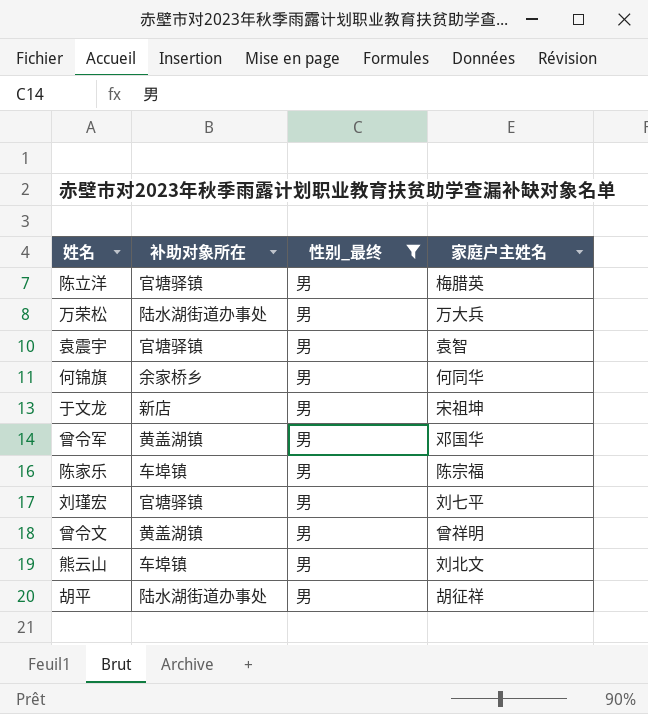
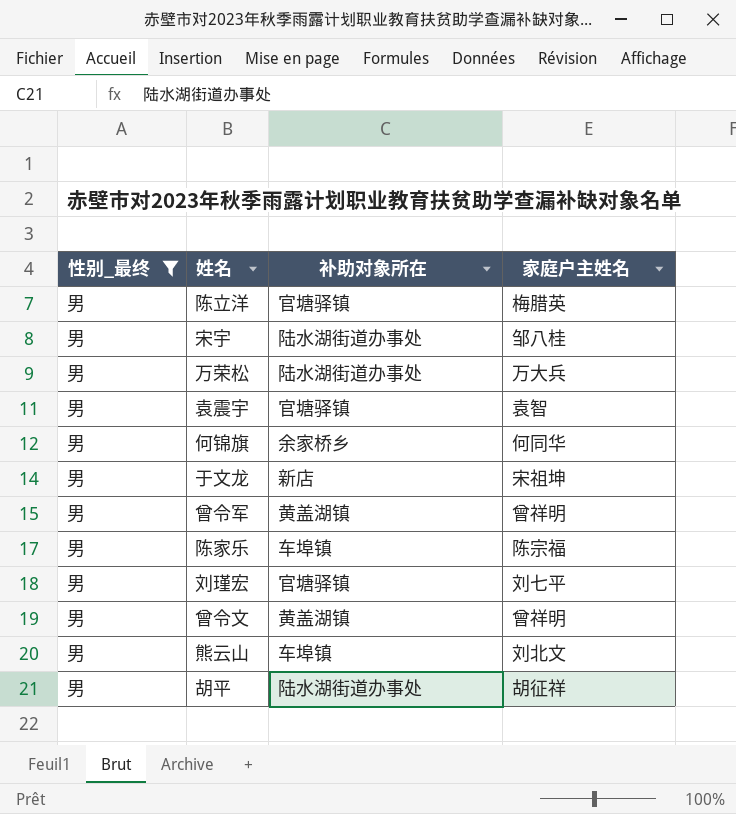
column 性别_最终 | position: 3 -> 1
row 宋宇: none -> 男 | 陆水湖街道办事处 | 邹八桂
曾令军 | 家庭户主姓名: 邓国华 -> 曾祥明

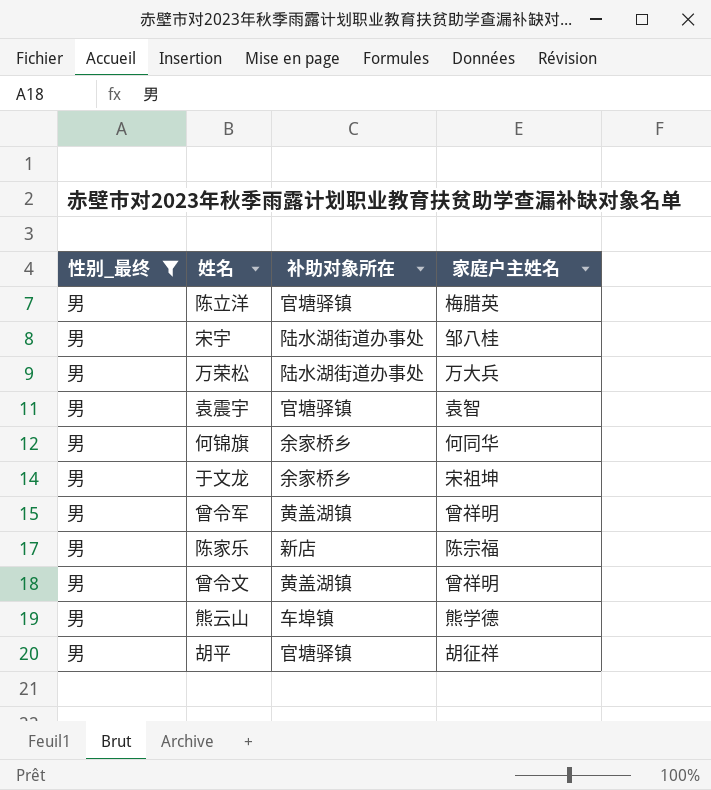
row 刘瑾宏: 男 | 官塘驿镇 | 刘七平 -> none
于文龙 | 补助对象所在: 新店 -> 余家桥乡
陈家乐 | 补助对象所在: 车埠镇 -> 新店
熊云山 | 家庭户主姓名: 刘北文 -> 熊学德
胡平 | 补助对象所在: 陆水湖街道办事处 -> 官塘驿镇

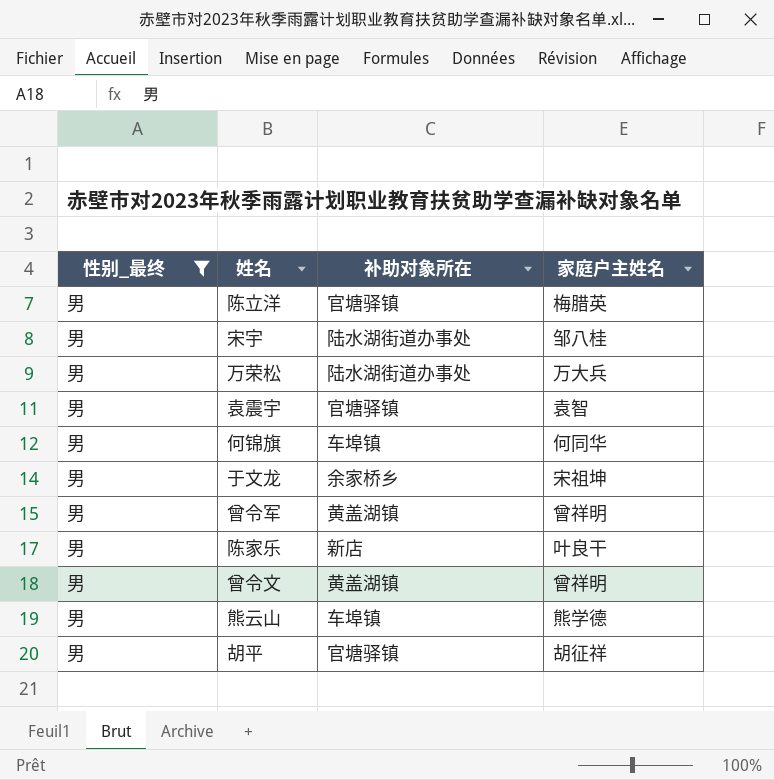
何锦旗 | 补助对象所在: 余家桥乡 -> 车埠镇
陈家乐 | 家庭户主姓名: 陈宗福 -> 叶良干

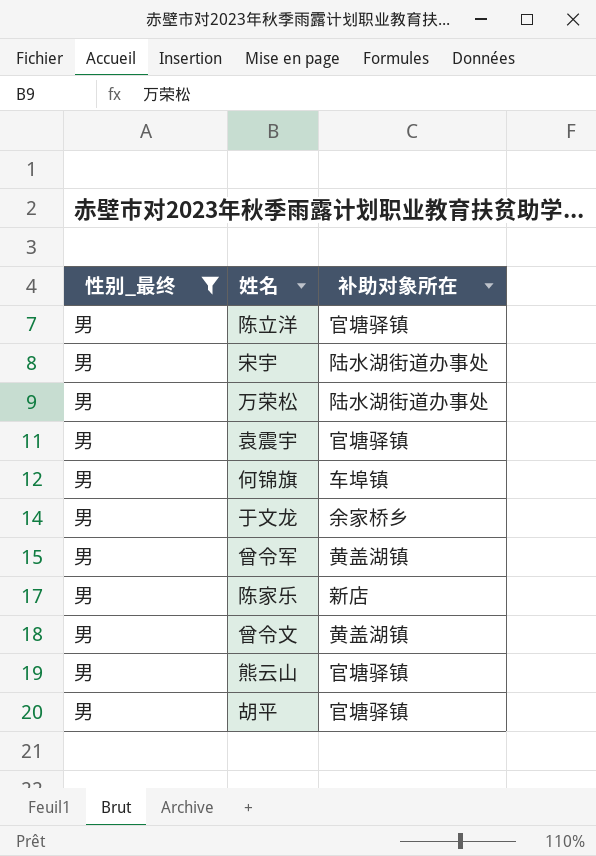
column 家庭户主姓名 | position: 4 -> none
熊云山 | 补助对象所在: 车埠镇 -> 官塘驿镇

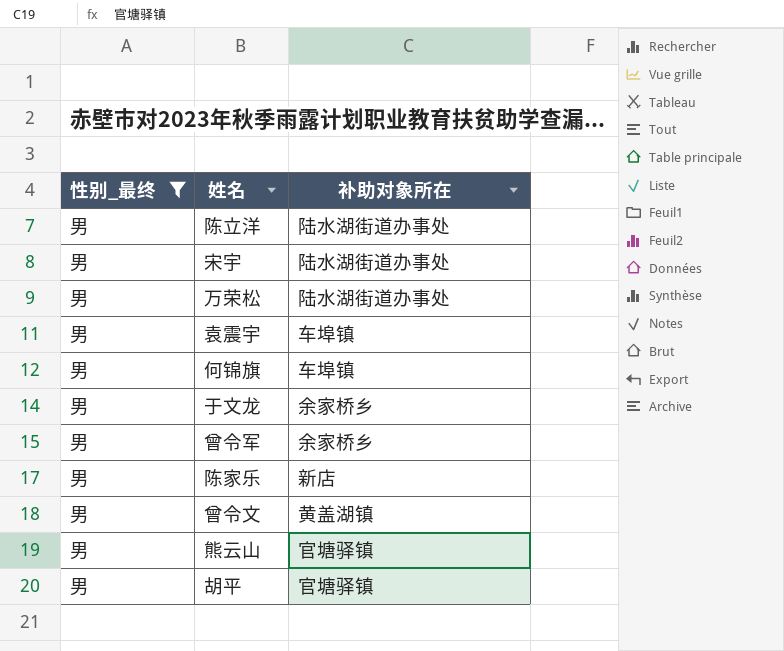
陈立洋 | 补助对象所在: 官塘驿镇 -> 陆水湖街道办事处
袁震宇 | 补助对象所在: 官塘驿镇 -> 车埠镇
曾令军 | 补助对象所在: 黄盖湖镇 -> 余家桥乡

